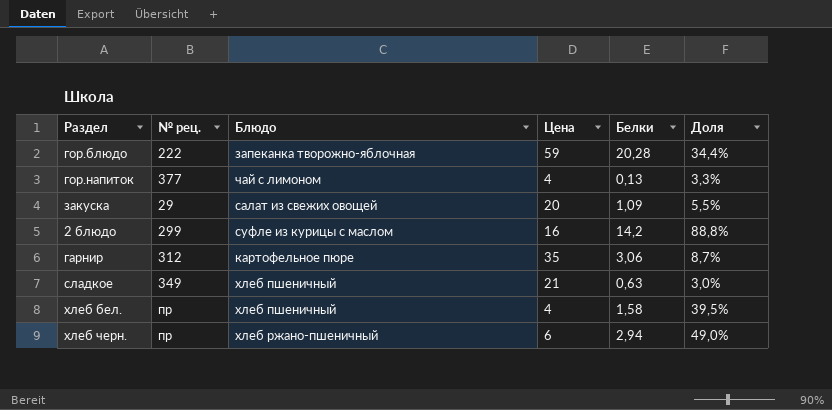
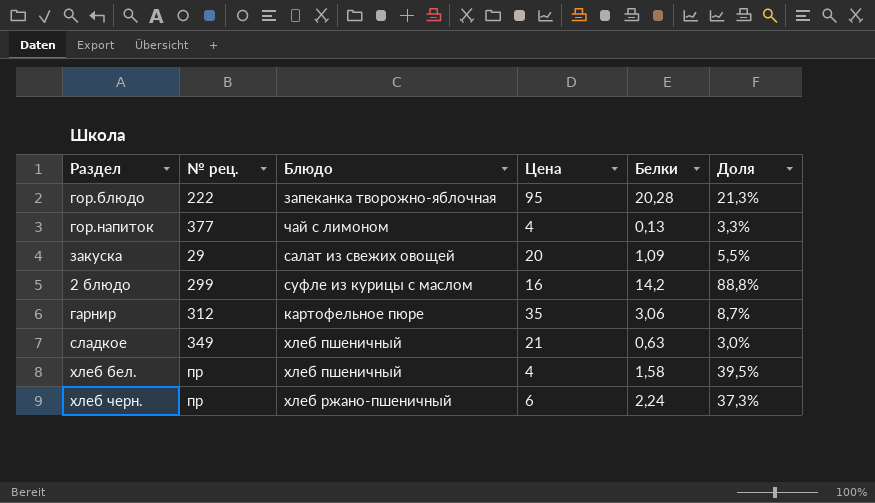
гор.блюдо | Цена: 59 -> 95
гор.блюдо | Доля: 34,4% -> 21,3%
хлеб черн. | Белки: 2,94 -> 2,24
хлеб черн. | Доля: 49,0% -> 37,3%

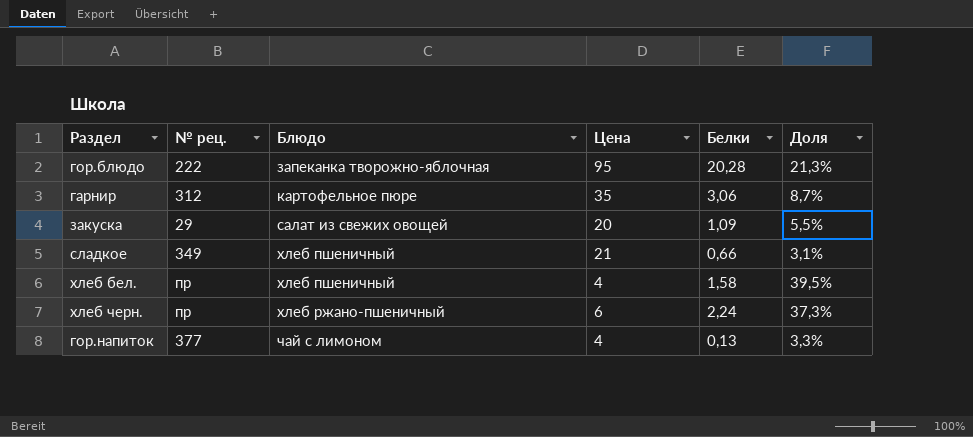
row order: none -> Блюдо ascending
row 2 блюдо: 299 | суфле из курицы с маслом | 16 | 14,2 | 88,8% -> none
сладкое | Белки: 0,63 -> 0,66
сладкое | Доля: 3,0% -> 3,1%

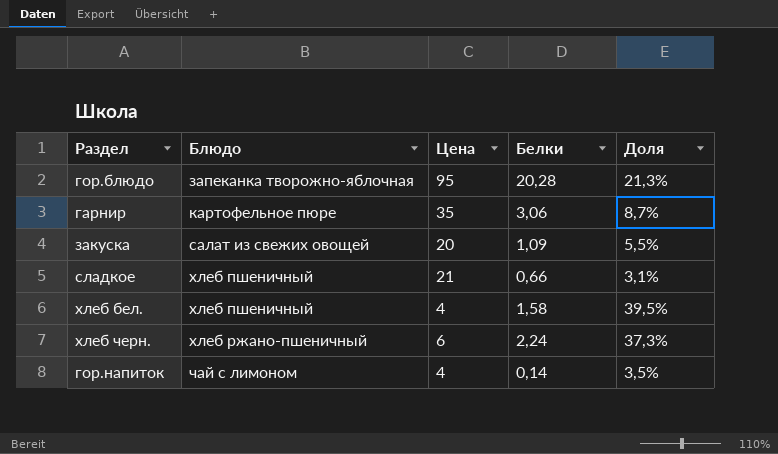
column № рец. | position: 2 -> none
гор.напиток | Белки: 0,13 -> 0,14
гор.напиток | Доля: 3,3% -> 3,5%

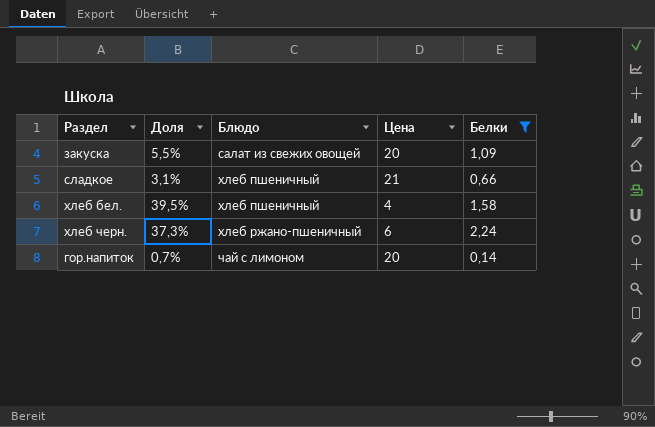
filter: none -> Белки <= 2,24
column Доля | position: 5 -> 2
гор.напиток | Доля: 3,5% -> 0,7%
гор.напиток | Цена: 4 -> 20

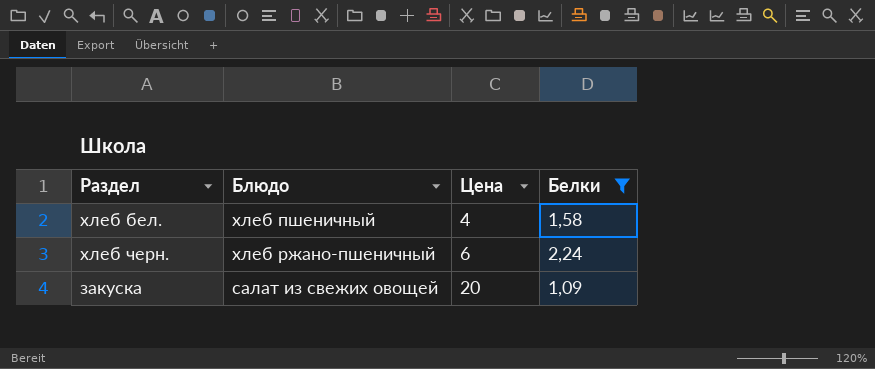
row order: Блюдо ascending -> Цена ascending
column Доля | formula: [Белки] / [Цена] -> none
row сладкое: 3,1% | хлеб пшеничный | 21 | 0,66 -> none
row гор.напиток: 0,7% | чай с лимоном | 20 | 0,14 -> none

